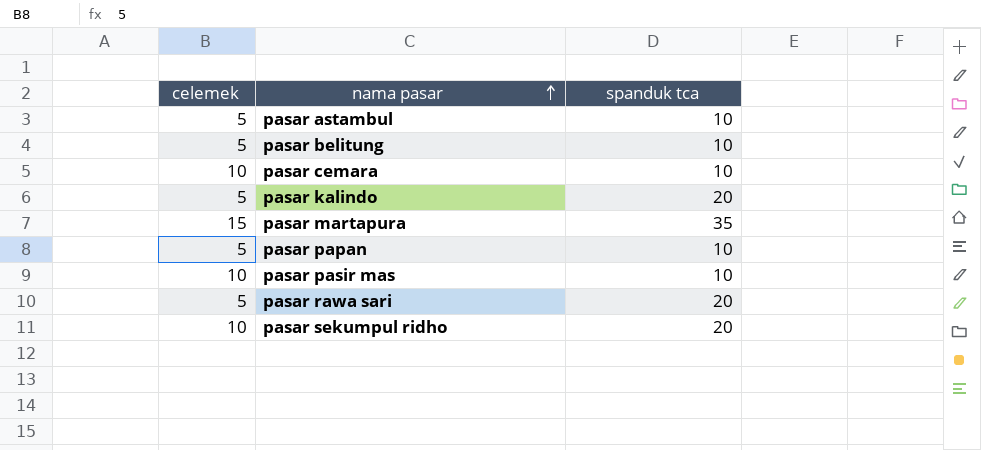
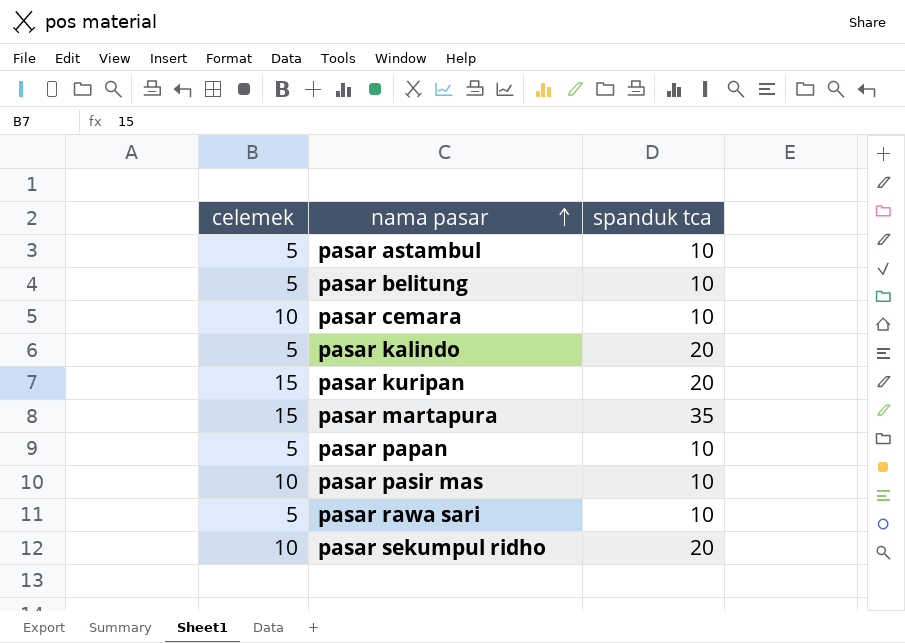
row pasar kuripan: none -> 15 | 20
pasar rawa sari | spanduk tca: 20 -> 10

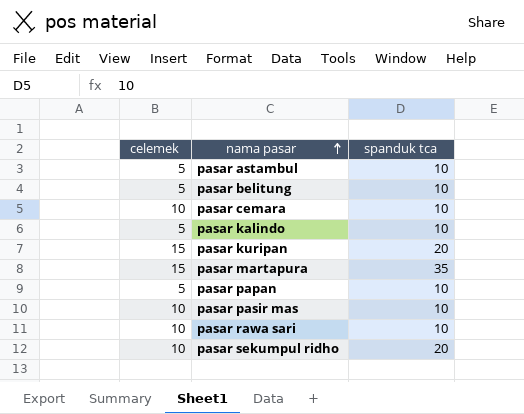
pasar kalindo | spanduk tca: 20 -> 10
pasar rawa sari | celemek: 5 -> 10

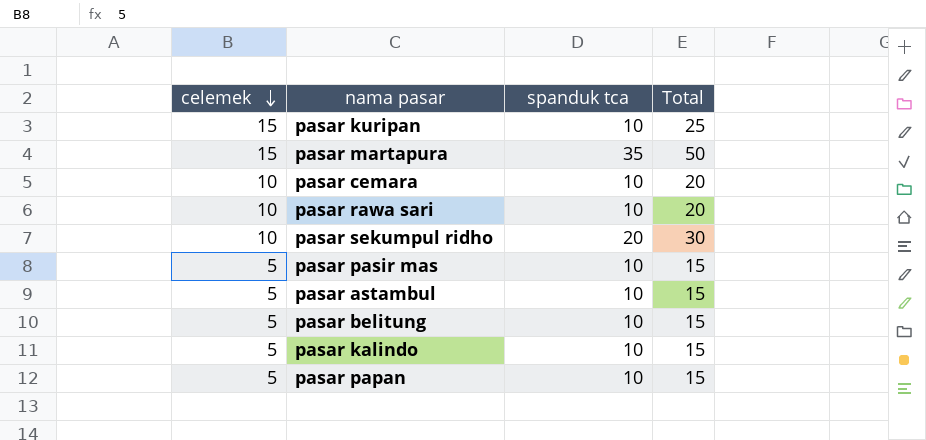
row order: nama pasar ascending -> celemek descending
column Total | formula: none -> [celemek] + [spanduk tca]
pasar kuripan | spanduk tca: 20 -> 10
pasar pasir mas | celemek: 10 -> 5

